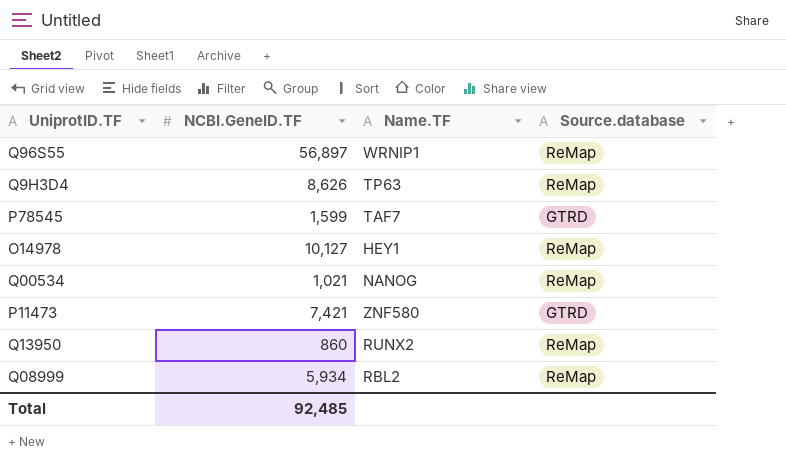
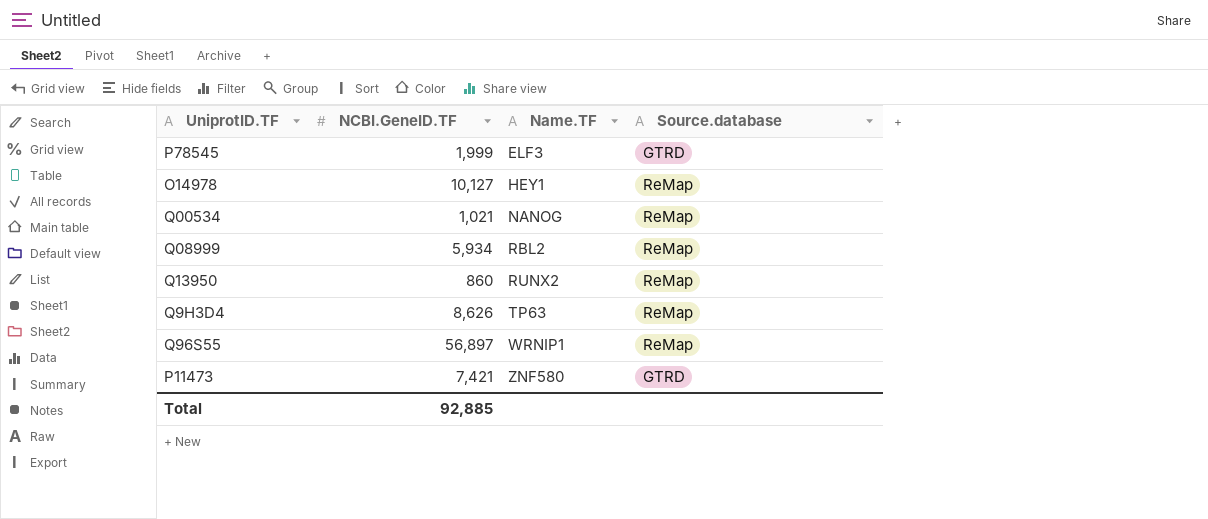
row order: none -> Name.TF ascending
P78545 | NCBI.GeneID.TF: 1,599 -> 1,999
P78545 | Name.TF: TAF7 -> ELF3
Total | NCBI.GeneID.TF: 92,485 -> 92,885

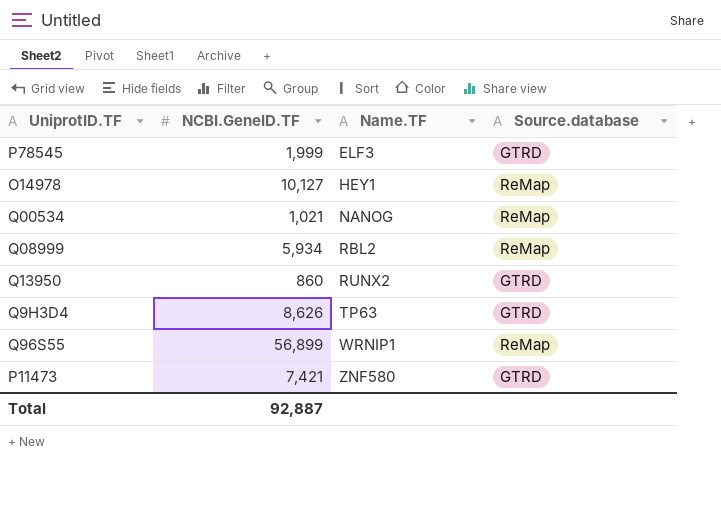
Q13950 | Source.database: ReMap -> GTRD
Q9H3D4 | Source.database: ReMap -> GTRD
Q96S55 | NCBI.GeneID.TF: 56,897 -> 56,899
Total | NCBI.GeneID.TF: 92,885 -> 92,887

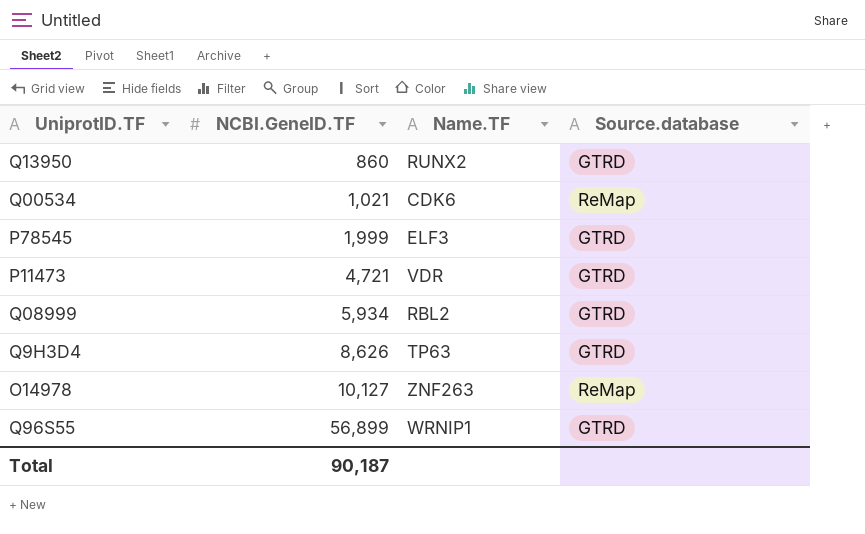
row order: Name.TF ascending -> NCBI.GeneID.TF ascending
Q00534 | Name.TF: NANOG -> CDK6
P11473 | NCBI.GeneID.TF: 7,421 -> 4,721
P11473 | Name.TF: ZNF580 -> VDR
Q08999 | Source.database: ReMap -> GTRD
O14978 | Name.TF: HEY1 -> ZNF263
Q96S55 | Source.database: ReMap -> GTRD
Total | NCBI.GeneID.TF: 92,887 -> 90,187

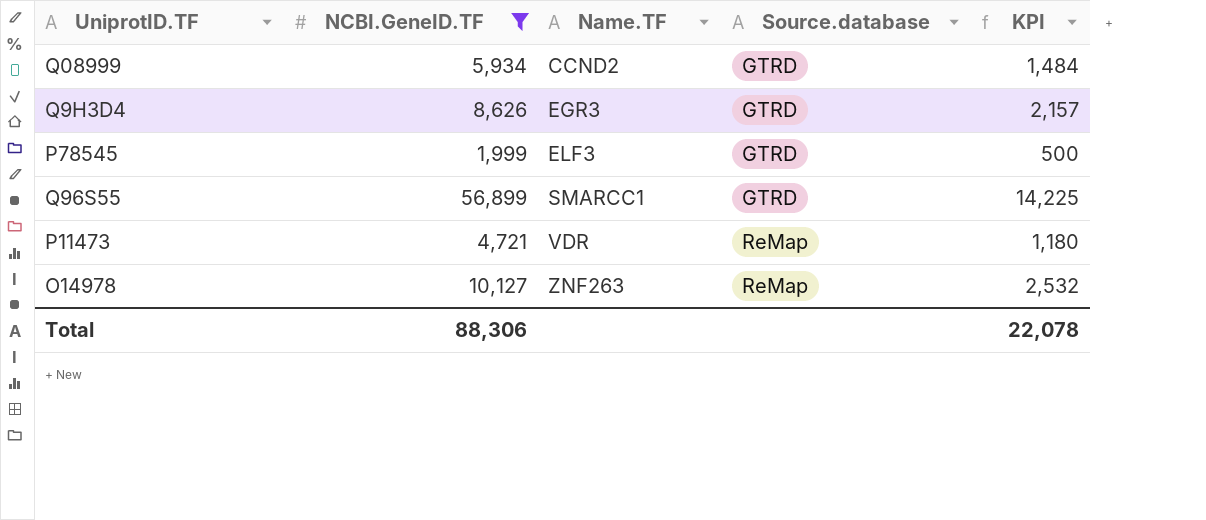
filter: none -> NCBI.GeneID.TF >= 1,999
row order: NCBI.GeneID.TF ascending -> Name.TF ascending
column KPI | formula: none -> [NCBI.GeneID.TF] * 0.25
Q08999 | Name.TF: RBL2 -> CCND2
Q9H3D4 | Name.TF: TP63 -> EGR3
Q96S55 | Name.TF: WRNIP1 -> SMARCC1
P11473 | Source.database: GTRD -> ReMap
Total | NCBI.GeneID.TF: 90,187 -> 88,306

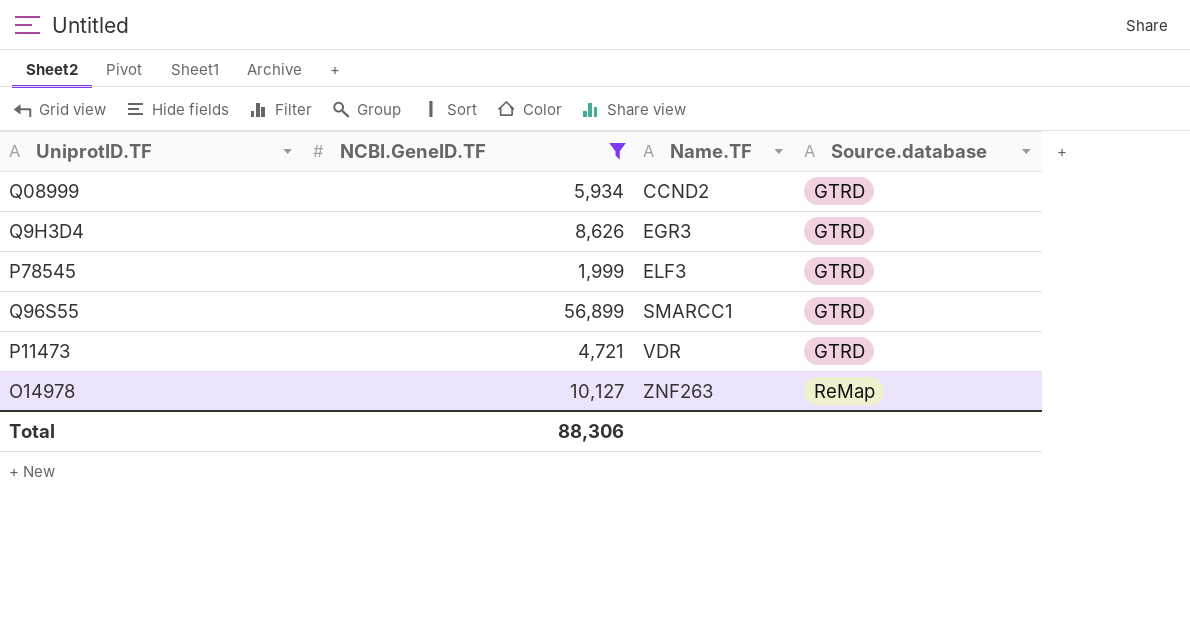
column KPI | formula: [NCBI.GeneID.TF] * 0.25 -> none
P11473 | Source.database: ReMap -> GTRD

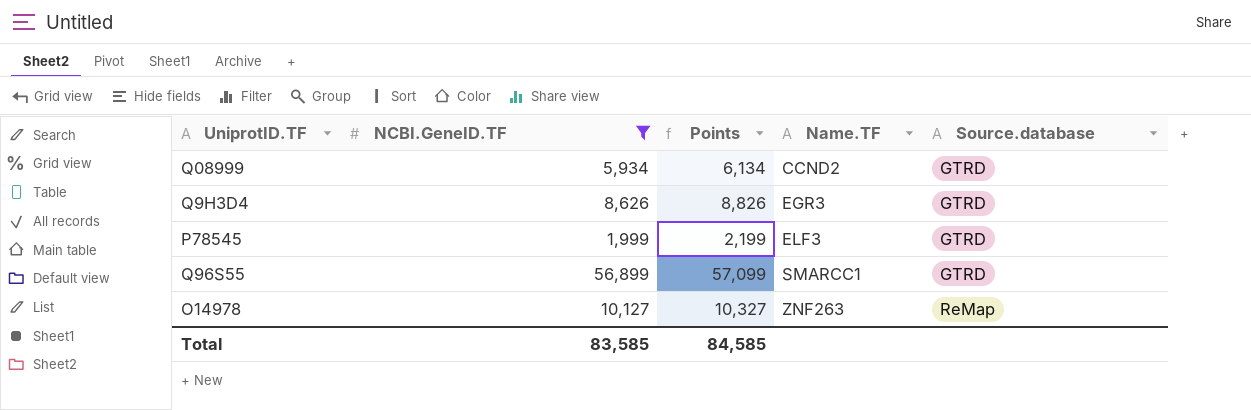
column Points | formula: none -> [NCBI.GeneID.TF] + 200
row P11473: 4,721 | VDR | GTRD -> none
Total | NCBI.GeneID.TF: 88,306 -> 83,585

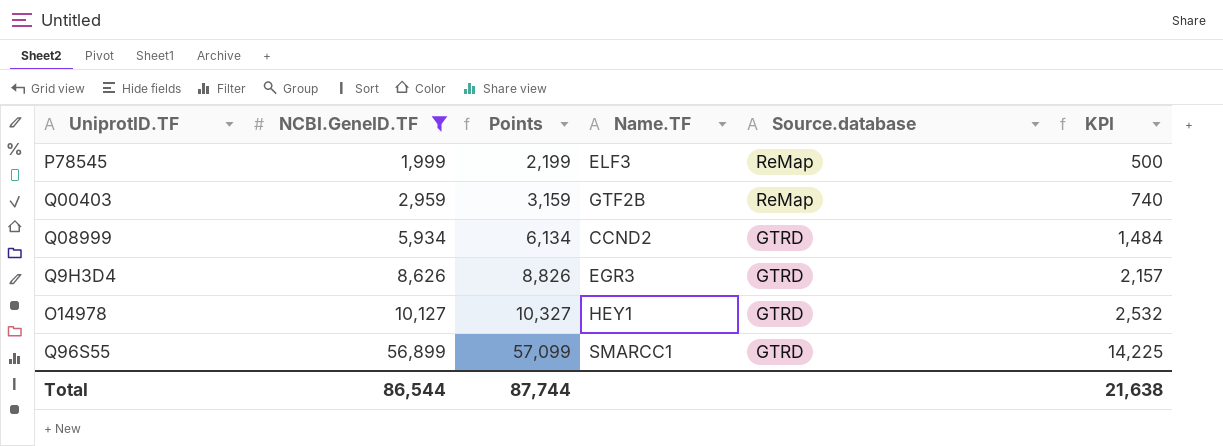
row order: Name.TF ascending -> NCBI.GeneID.TF ascending
column KPI | formula: none -> [NCBI.GeneID.TF] * 0.25
P78545 | Source.database: GTRD -> ReMap
row Q00403: none -> 2,959 | 3,159 | GTF2B | ReMap | 740
O14978 | Name.TF: ZNF263 -> HEY1
O14978 | Source.database: ReMap -> GTRD
Total | NCBI.GeneID.TF: 83,585 -> 86,544
Total | Points: 84,585 -> 87,744

